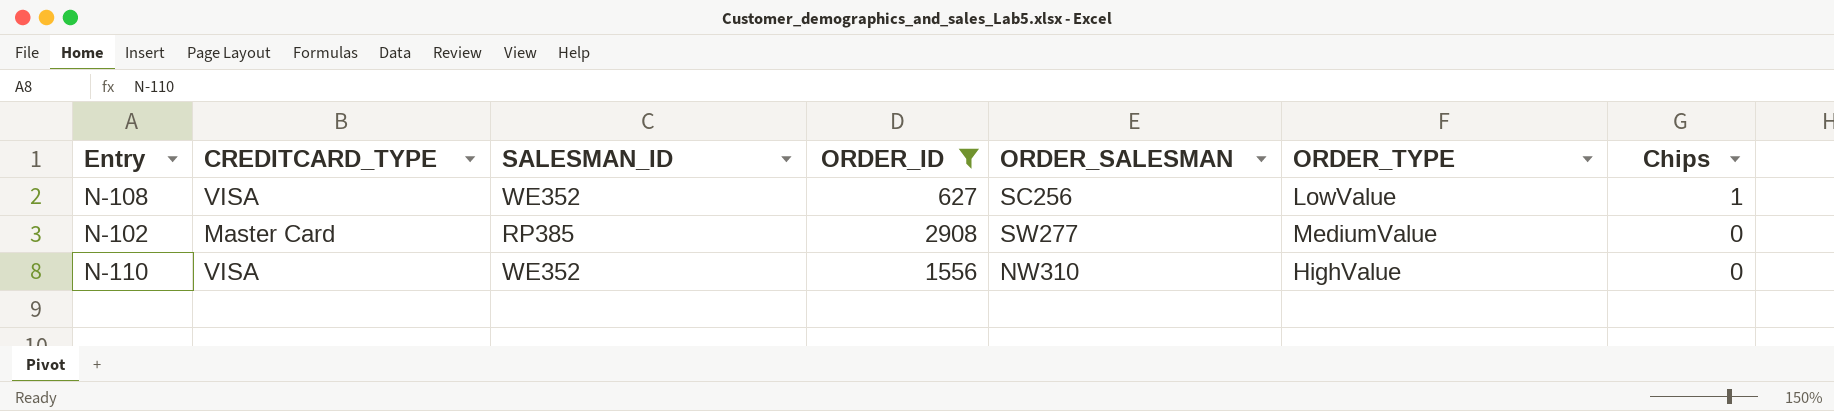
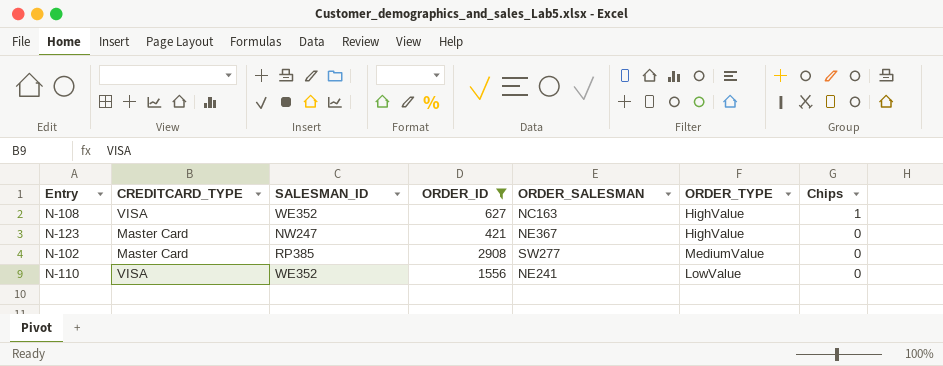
N-108 | ORDER_SALESMAN: SC256 -> NC163
N-108 | ORDER_TYPE: LowValue -> HighValue
row N-123: none -> Master Card | NW247 | 421 | NE367 | HighValue | 0
N-110 | ORDER_SALESMAN: NW310 -> NE241
N-110 | ORDER_TYPE: HighValue -> LowValue

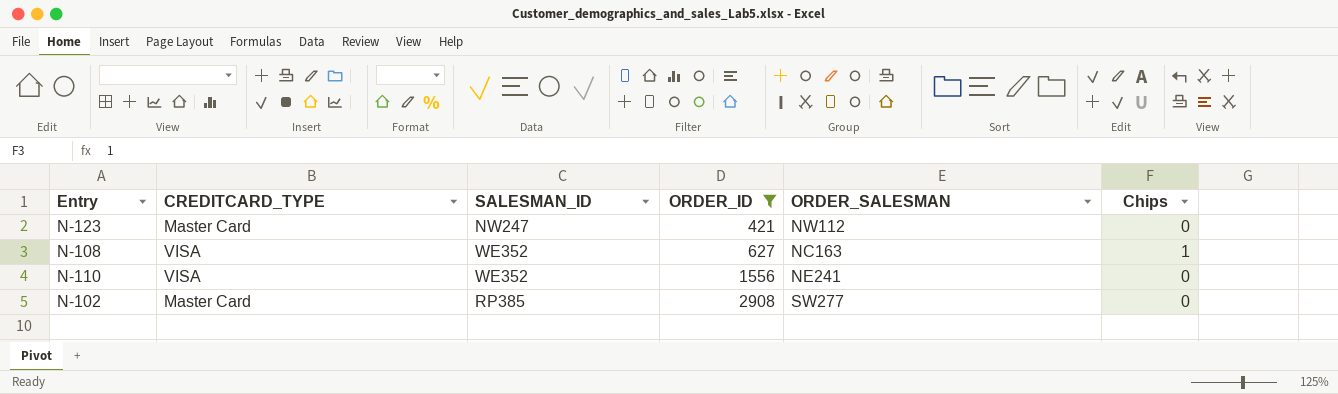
row order: Chips descending -> ORDER_ID ascending
column ORDER_TYPE | position: 6 -> none
N-123 | ORDER_SALESMAN: NE367 -> NW112

